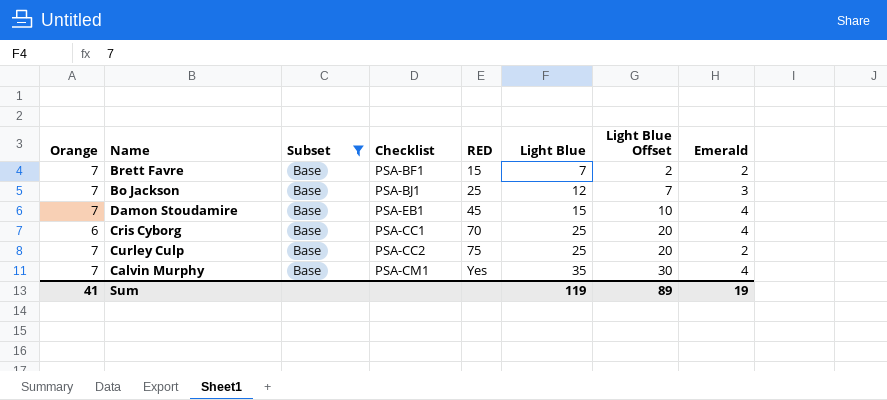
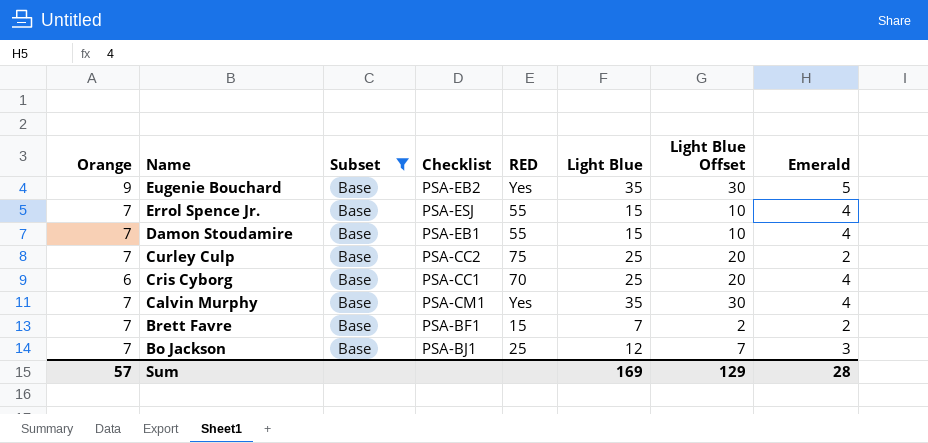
row order: RED ascending -> Name descending
row Eugenie Bouchard: none -> 9 | Base | PSA-EB2 | Yes | 35 | 30 | 5
row Errol Spence Jr.: none -> 7 | Base | PSA-ESJ | 55 | 15 | 10 | 4
Damon Stoudamire | RED: 45 -> 55
Sum | Orange: 41 -> 57
Sum | Light Blue: 119 -> 169
Sum | Light Blue Offset: 89 -> 129
Sum | Emerald: 19 -> 28

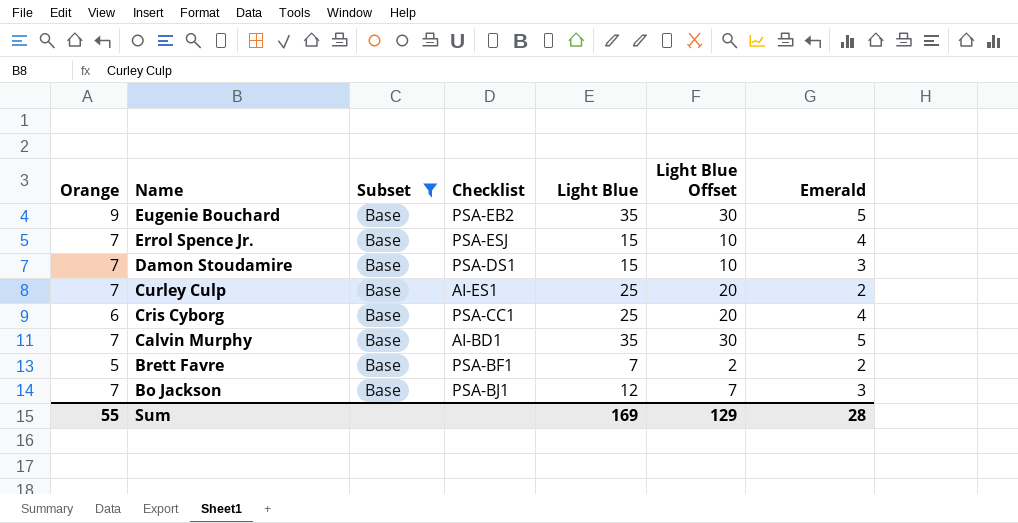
column RED | position: 5 -> none
Damon Stoudamire | Checklist: PSA-EB1 -> PSA-DS1
Damon Stoudamire | Emerald: 4 -> 3
Curley Culp | Checklist: PSA-CC2 -> AI-ES1
Calvin Murphy | Checklist: PSA-CM1 -> AI-BD1
Calvin Murphy | Emerald: 4 -> 5
Brett Favre | Orange: 7 -> 5
Sum | Orange: 57 -> 55

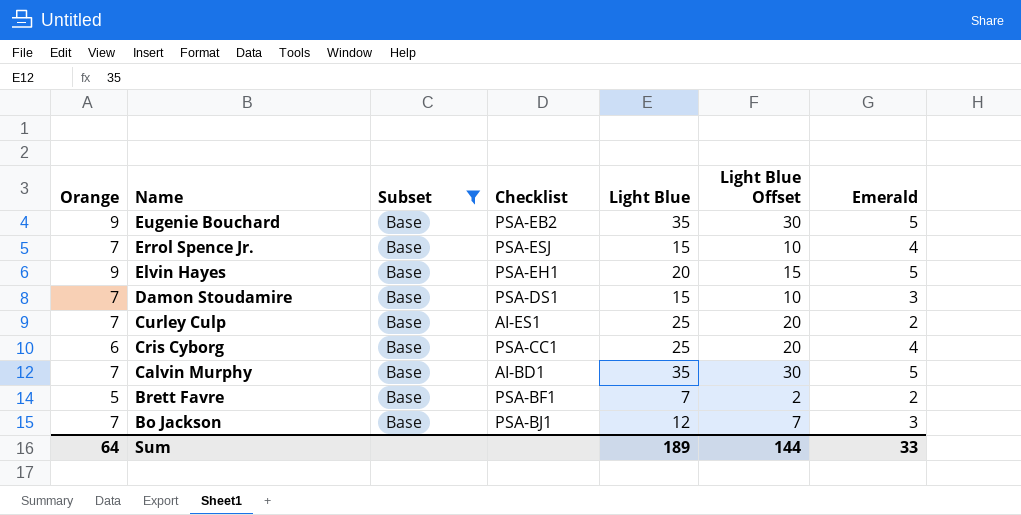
row Elvin Hayes: none -> 9 | Base | PSA-EH1 | 20 | 15 | 5
Sum | Orange: 55 -> 64
Sum | Light Blue: 169 -> 189
Sum | Light Blue Offset: 129 -> 144
Sum | Emerald: 28 -> 33

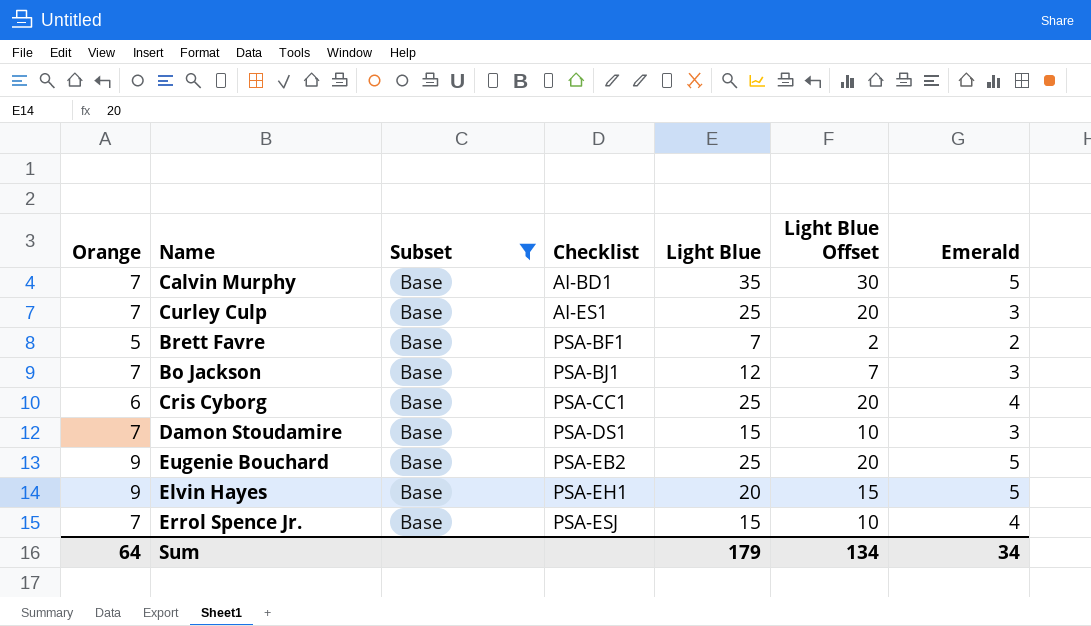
row order: Name descending -> Checklist ascending
Curley Culp | Emerald: 2 -> 3
Eugenie Bouchard | Light Blue: 35 -> 25
Eugenie Bouchard | Light Blue Offset: 30 -> 20
Sum | Light Blue: 189 -> 179
Sum | Light Blue Offset: 144 -> 134
Sum | Emerald: 33 -> 34

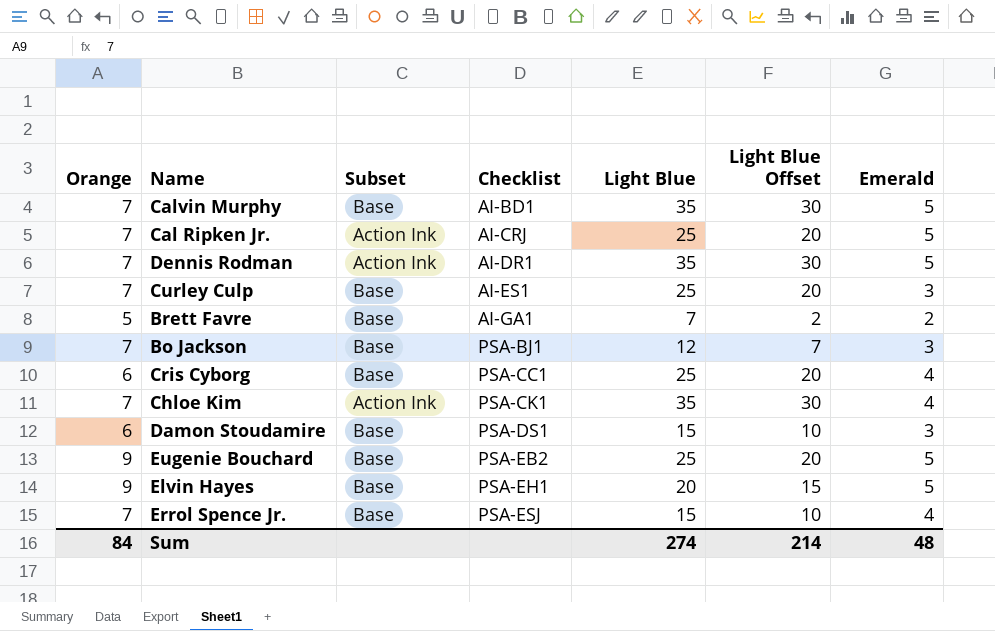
filter: Subset = Base -> none
Brett Favre | Checklist: PSA-BF1 -> AI-GA1
Damon Stoudamire | Orange: 7 -> 6
Sum | Orange: 64 -> 84
Sum | Light Blue: 179 -> 274
Sum | Light Blue Offset: 134 -> 214
Sum | Emerald: 34 -> 48

